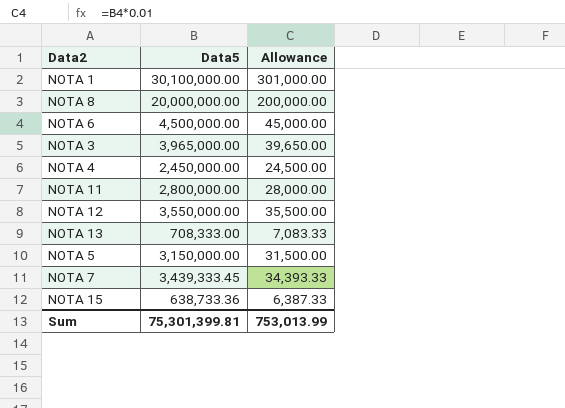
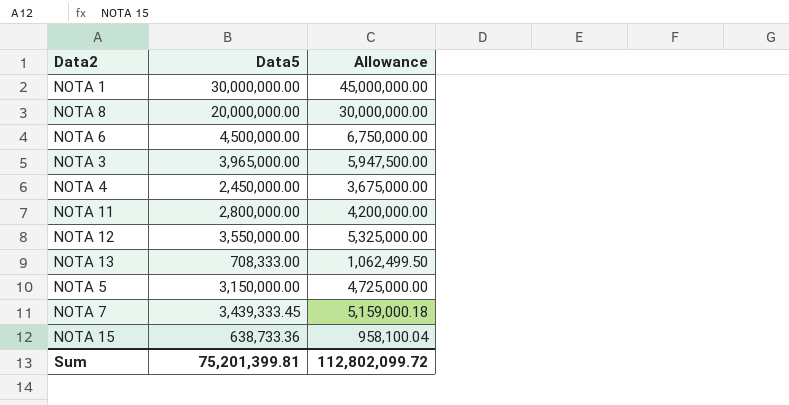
column Allowance | formula: [Data5] * 0.01 -> [Data5] * 1.5
NOTA 1 | Data5: 30,100,000.00 -> 30,000,000.00
Sum | Data5: 75,301,399.81 -> 75,201,399.81
Sum | Allowance: 753,013.99 -> 112,802,099.72

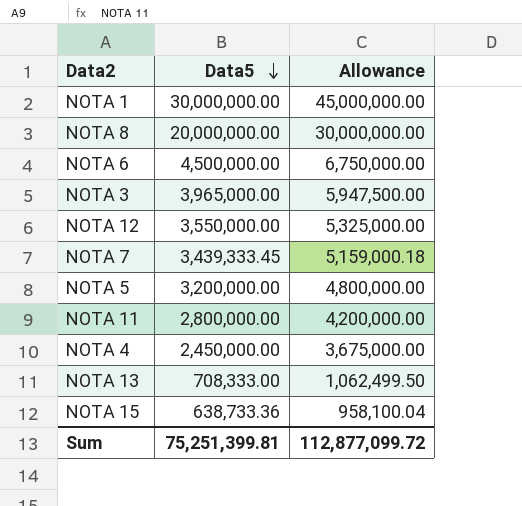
row order: none -> Data5 descending
NOTA 5 | Data5: 3,150,000.00 -> 3,200,000.00
NOTA 5 | Allowance: 4,725,000.00 -> 4,800,000.00
Sum | Data5: 75,201,399.81 -> 75,251,399.81
Sum | Allowance: 112,802,099.72 -> 112,877,099.72

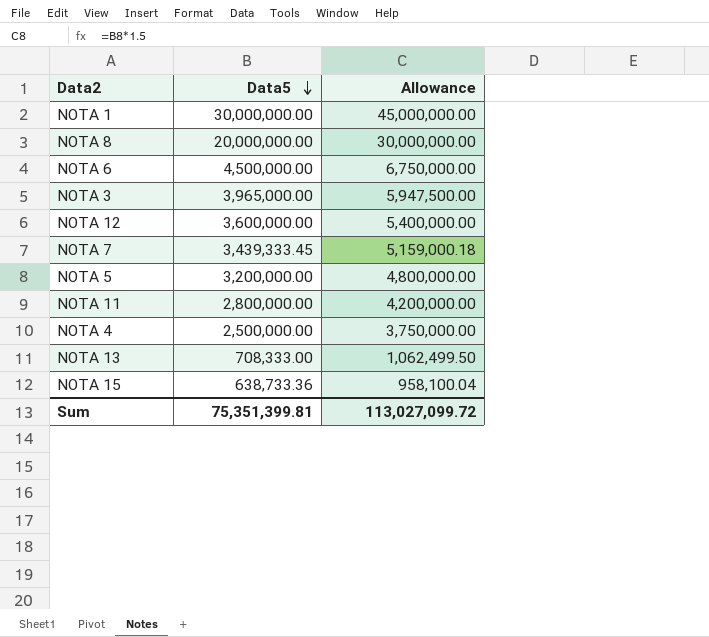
NOTA 12 | Data5: 3,550,000.00 -> 3,600,000.00
NOTA 12 | Allowance: 5,325,000.00 -> 5,400,000.00
NOTA 4 | Data5: 2,450,000.00 -> 2,500,000.00
NOTA 4 | Allowance: 3,675,000.00 -> 3,750,000.00
Sum | Data5: 75,251,399.81 -> 75,351,399.81
Sum | Allowance: 112,877,099.72 -> 113,027,099.72

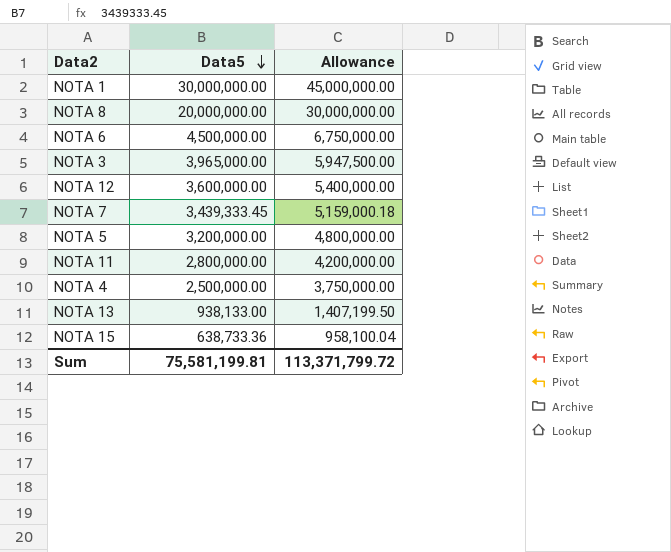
NOTA 13 | Data5: 708,333.00 -> 938,133.00
NOTA 13 | Allowance: 1,062,499.50 -> 1,407,199.50
Sum | Data5: 75,351,399.81 -> 75,581,199.81
Sum | Allowance: 113,027,099.72 -> 113,371,799.72

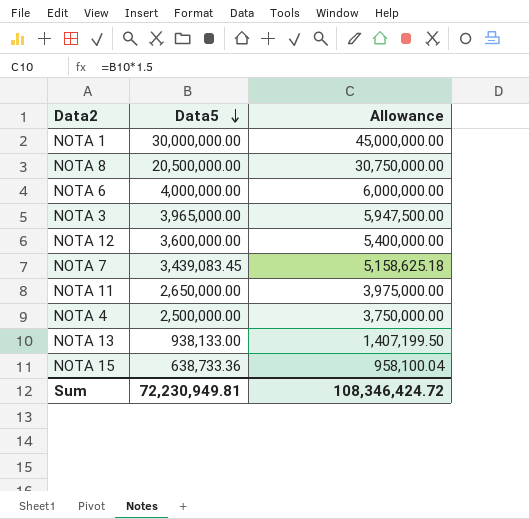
row NOTA 5: 3,200,000.00 | 4,800,000.00 -> none
NOTA 8 | Data5: 20,000,000.00 -> 20,500,000.00
NOTA 8 | Allowance: 30,000,000.00 -> 30,750,000.00
NOTA 6 | Data5: 4,500,000.00 -> 4,000,000.00
NOTA 6 | Allowance: 6,750,000.00 -> 6,000,000.00
NOTA 7 | Data5: 3,439,333.45 -> 3,439,083.45
NOTA 7 | Allowance: 5,159,000.18 -> 5,158,625.18
NOTA 11 | Data5: 2,800,000.00 -> 2,650,000.00
NOTA 11 | Allowance: 4,200,000.00 -> 3,975,000.00
Sum | Data5: 75,581,199.81 -> 72,230,949.81
Sum | Allowance: 113,371,799.72 -> 108,346,424.72

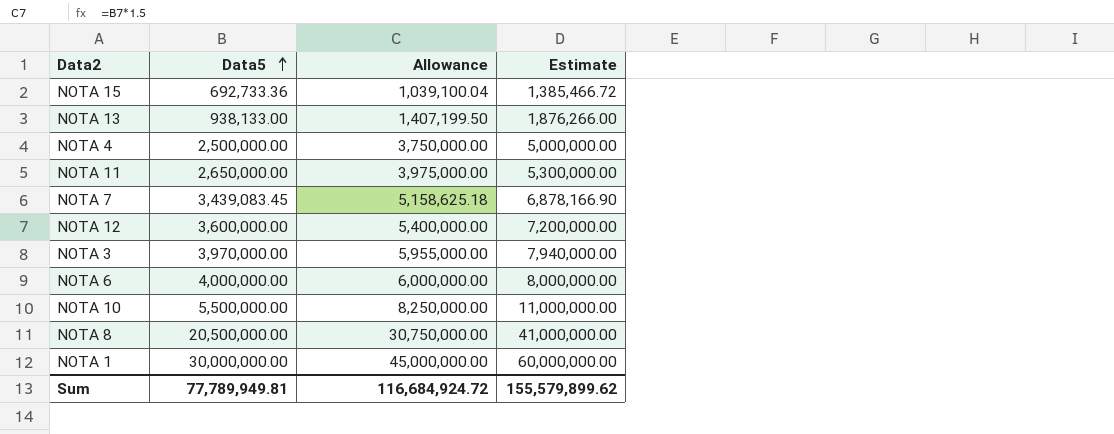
row order: Data5 descending -> Data5 ascending
column Estimate | formula: none -> [Data5] * 2
NOTA 15 | Data5: 638,733.36 -> 692,733.36
NOTA 15 | Allowance: 958,100.04 -> 1,039,100.04
NOTA 3 | Data5: 3,965,000.00 -> 3,970,000.00
NOTA 3 | Allowance: 5,947,500.00 -> 5,955,000.00
row NOTA 10: none -> 5,500,000.00 | 8,250,000.00 | 11,000,000.00
Sum | Data5: 72,230,949.81 -> 77,789,949.81
Sum | Allowance: 108,346,424.72 -> 116,684,924.72

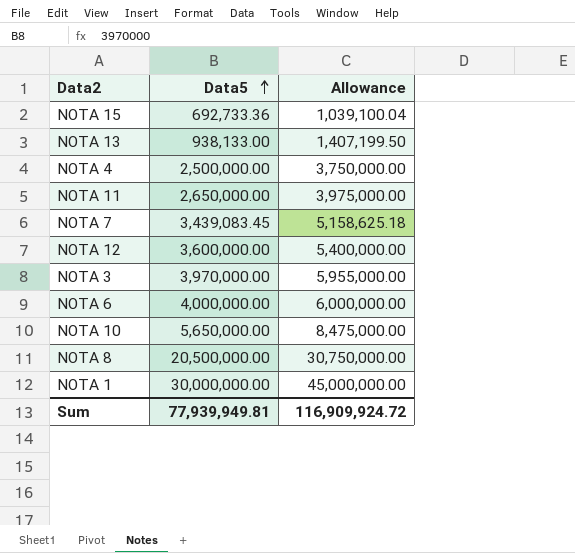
column Estimate | formula: [Data5] * 2 -> none
NOTA 10 | Data5: 5,500,000.00 -> 5,650,000.00
NOTA 10 | Allowance: 8,250,000.00 -> 8,475,000.00
Sum | Data5: 77,789,949.81 -> 77,939,949.81
Sum | Allowance: 116,684,924.72 -> 116,909,924.72

